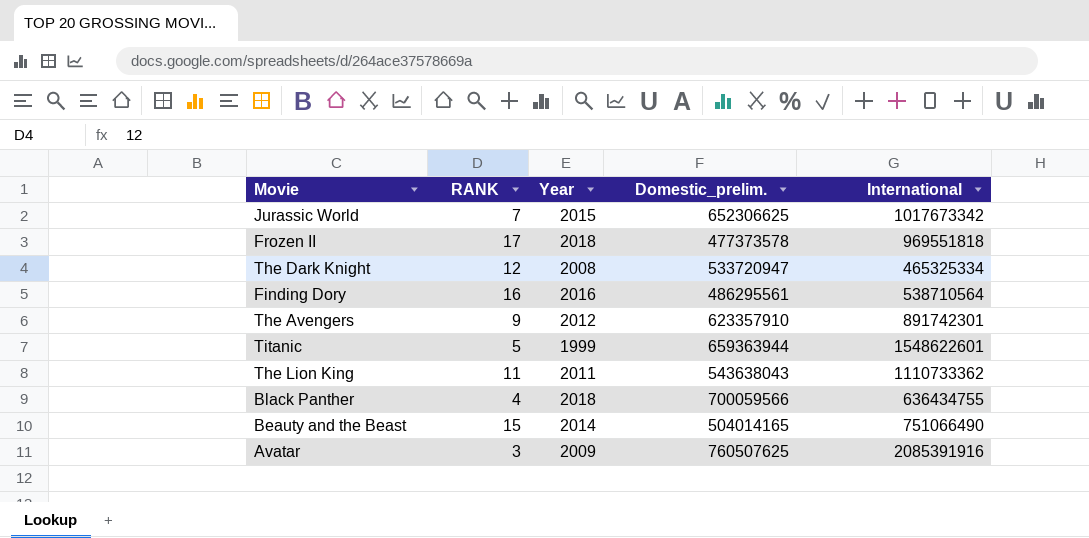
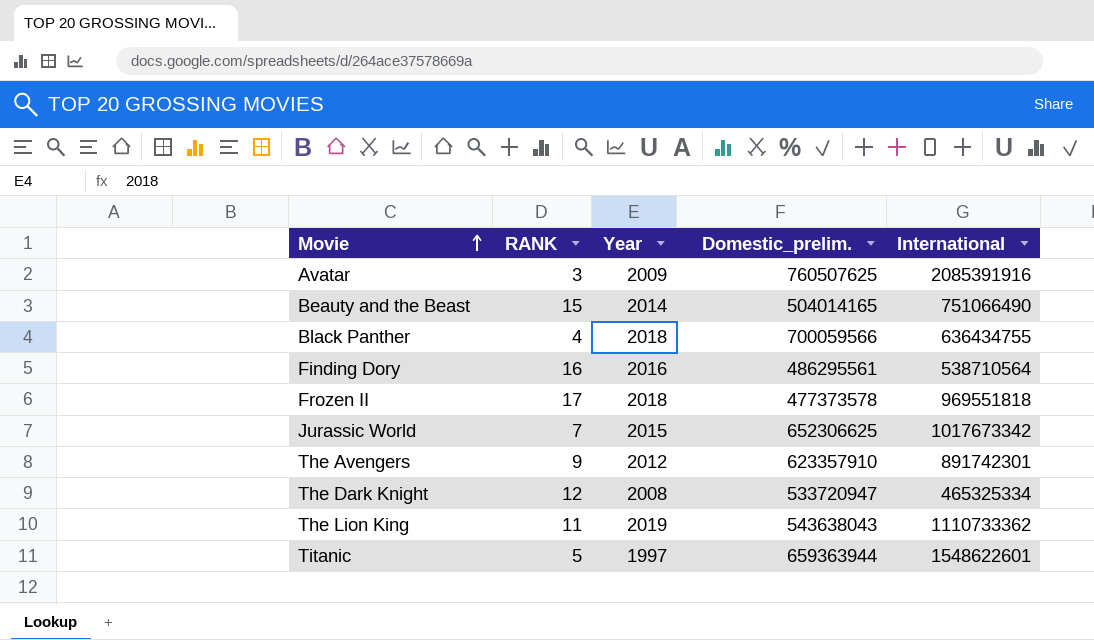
row order: none -> Movie ascending
The Lion King | Year: 2011 -> 2019
Titanic | Year: 1999 -> 1997

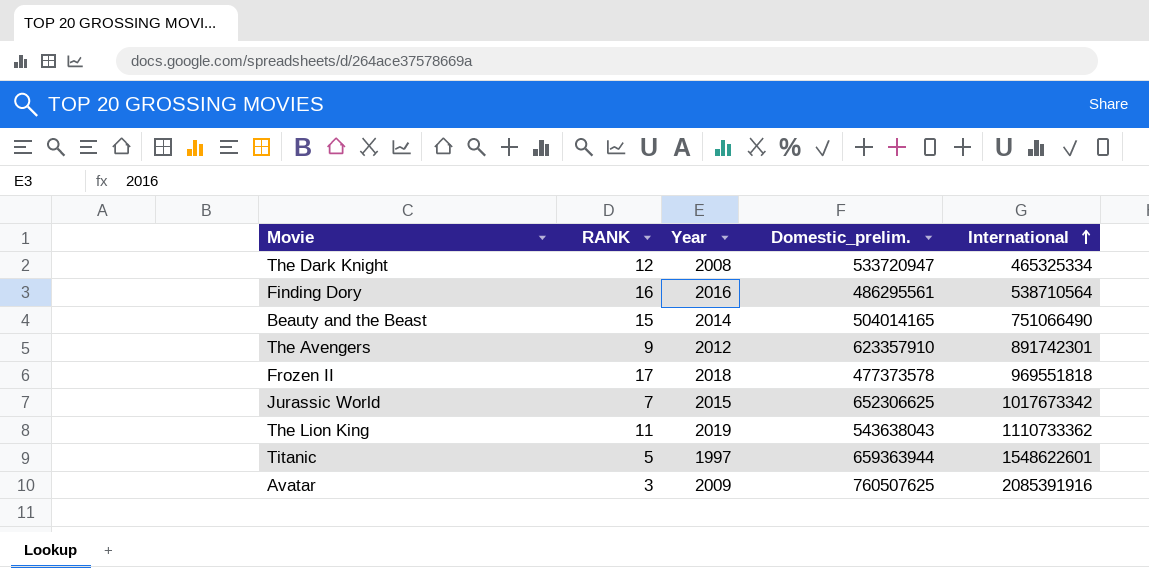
row order: Movie ascending -> International ascending
row Black Panther: 4 | 2018 | 700059566 | 636434755 -> none

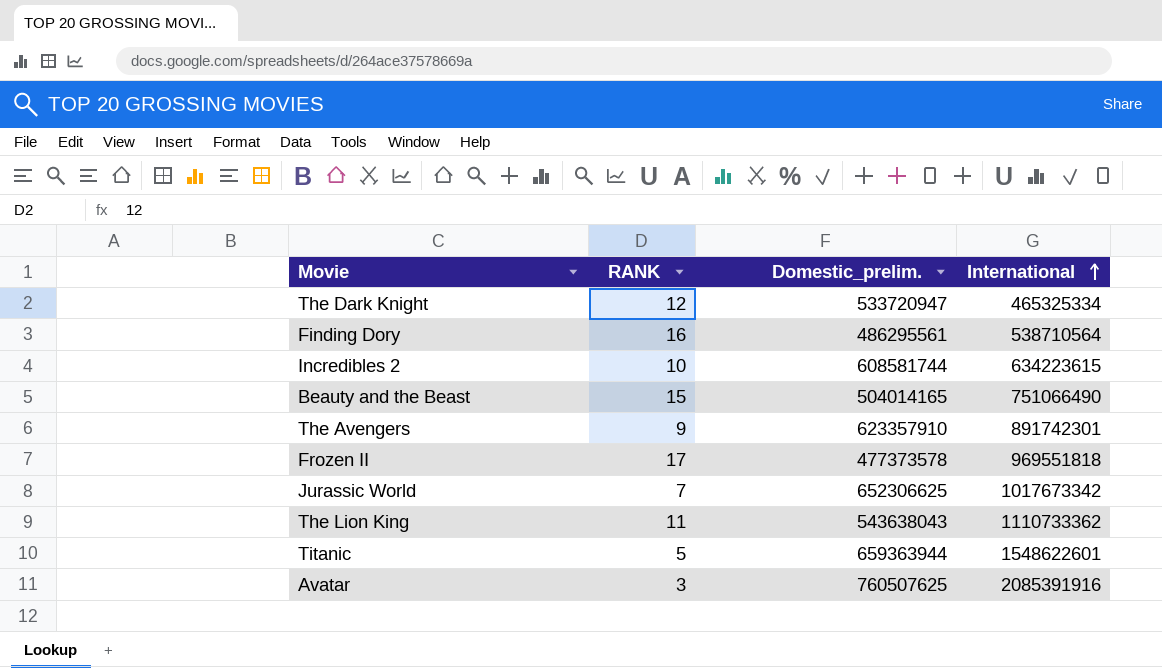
column Year | position: 3 -> none
row Incredibles 2: none -> 10 | 608581744 | 634223615

